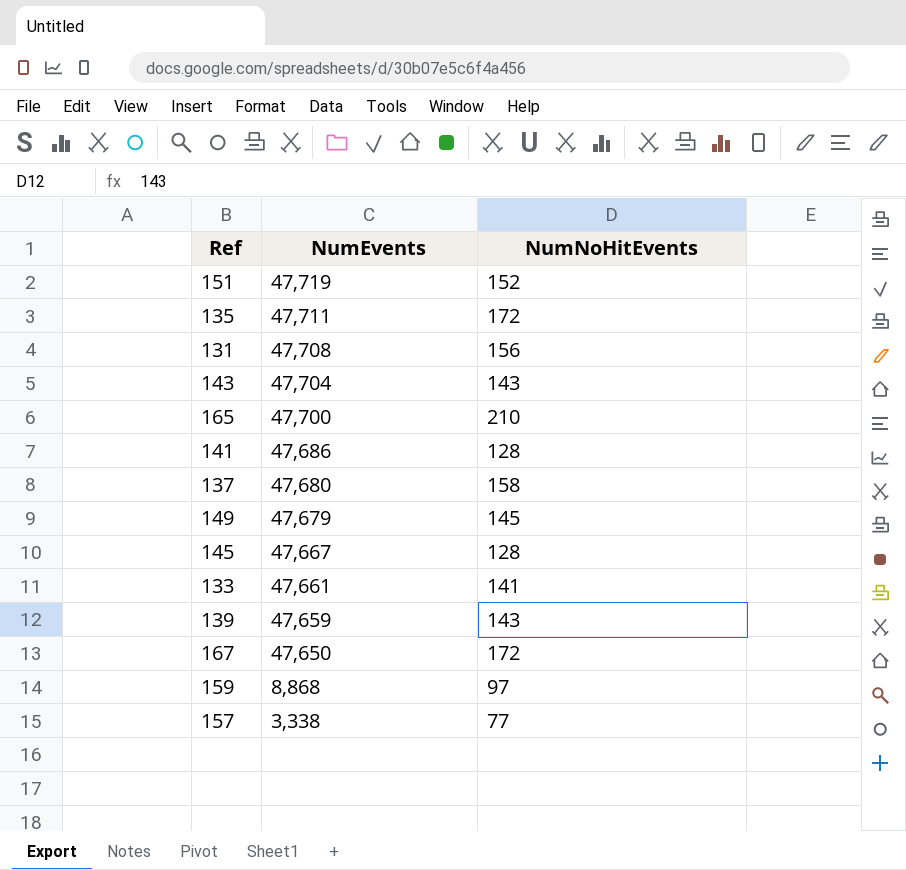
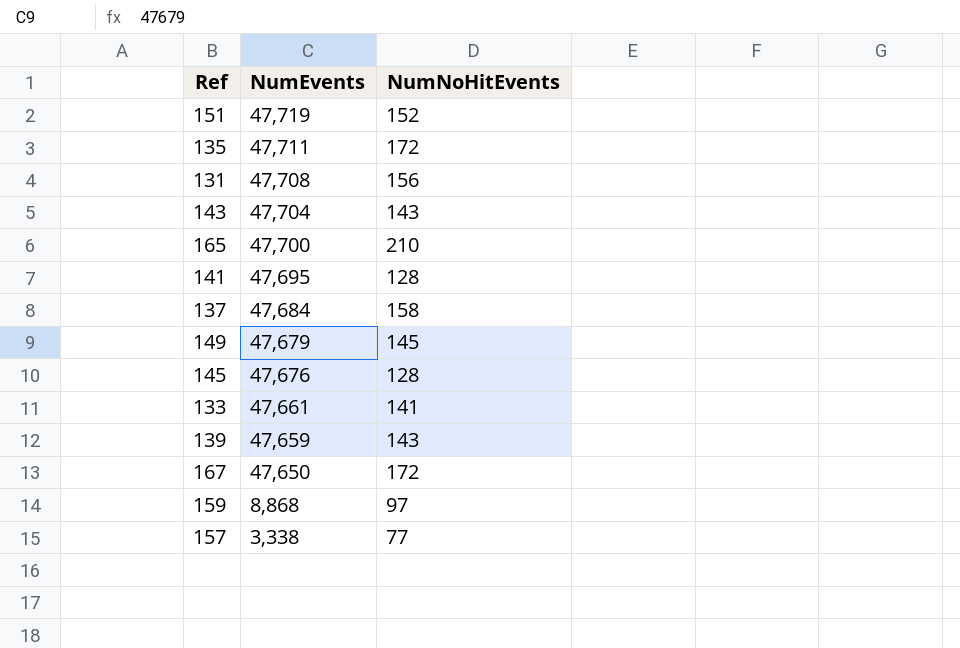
141 | NumEvents: 47,686 -> 47,695
137 | NumEvents: 47,680 -> 47,684
145 | NumEvents: 47,667 -> 47,676

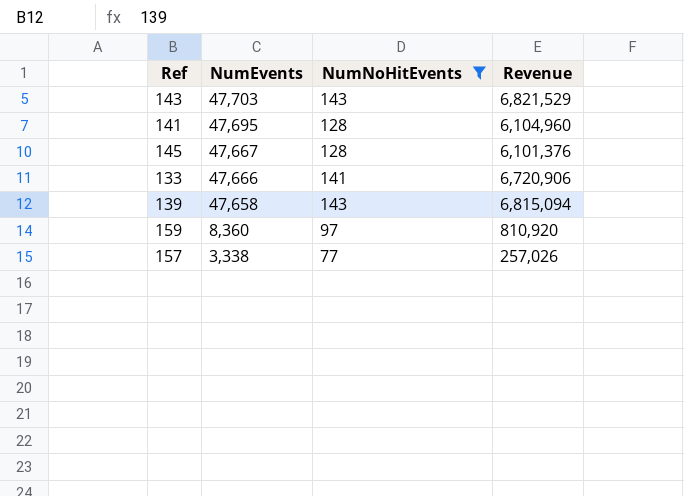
filter: none -> NumNoHitEvents <= 143
column Revenue | formula: none -> [NumEvents] * [NumNoHitEvents]
143 | NumEvents: 47,704 -> 47,703
145 | NumEvents: 47,676 -> 47,667
133 | NumEvents: 47,661 -> 47,666
139 | NumEvents: 47,659 -> 47,658
159 | NumEvents: 8,868 -> 8,360

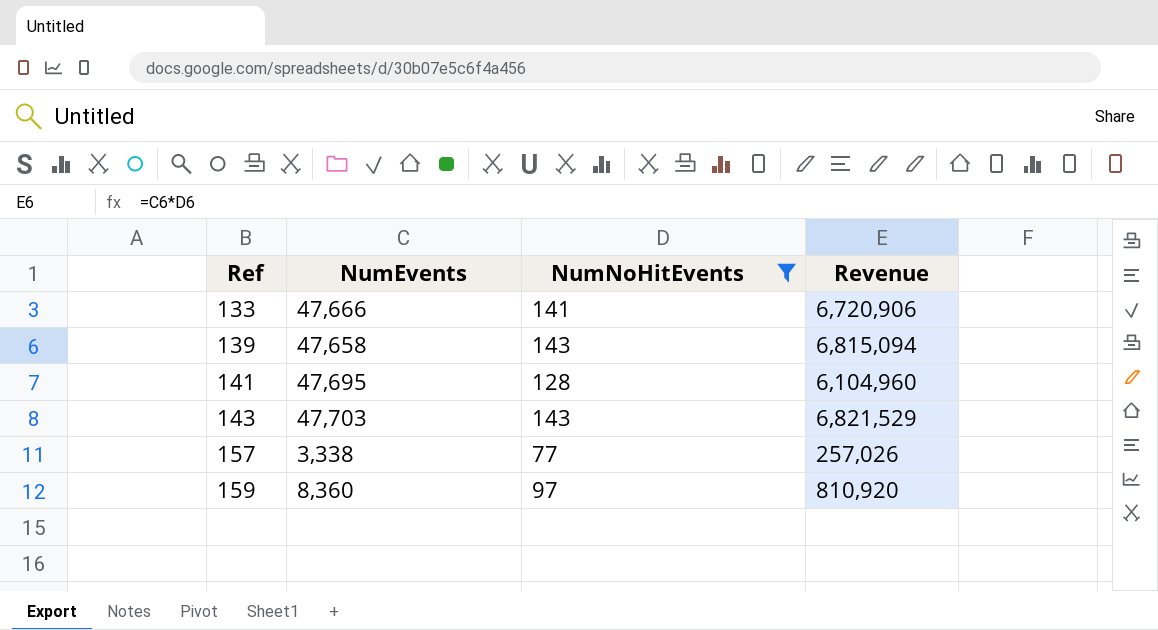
row order: NumEvents descending -> Ref ascending
row 145: 47,667 | 128 | 6,101,376 -> none

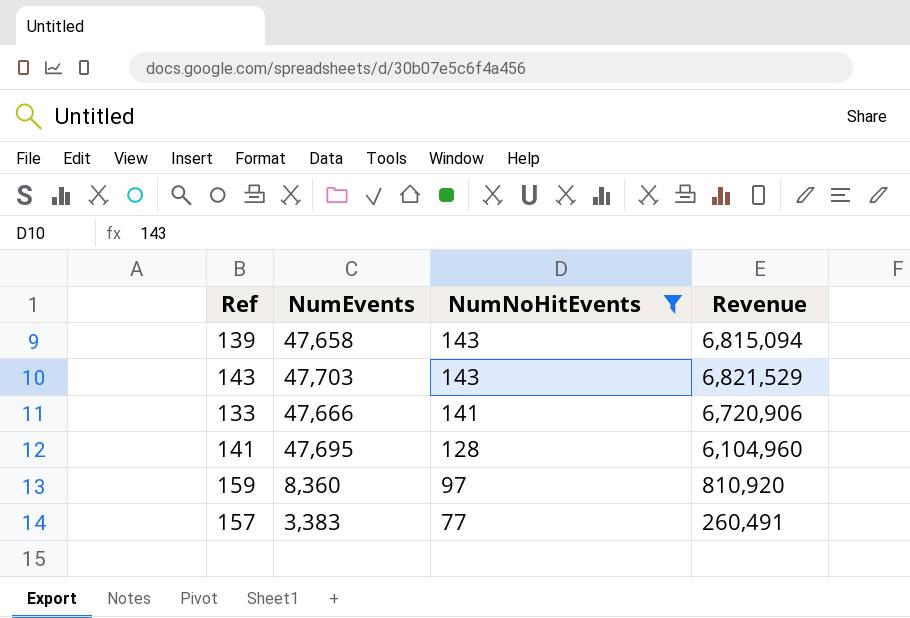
row order: Ref ascending -> NumNoHitEvents descending
157 | NumEvents: 3,338 -> 3,383
157 | Revenue: 257,026 -> 260,491

